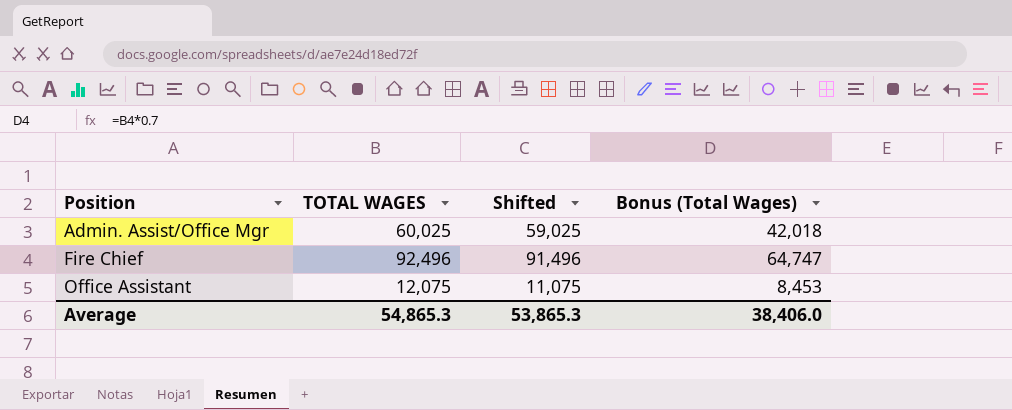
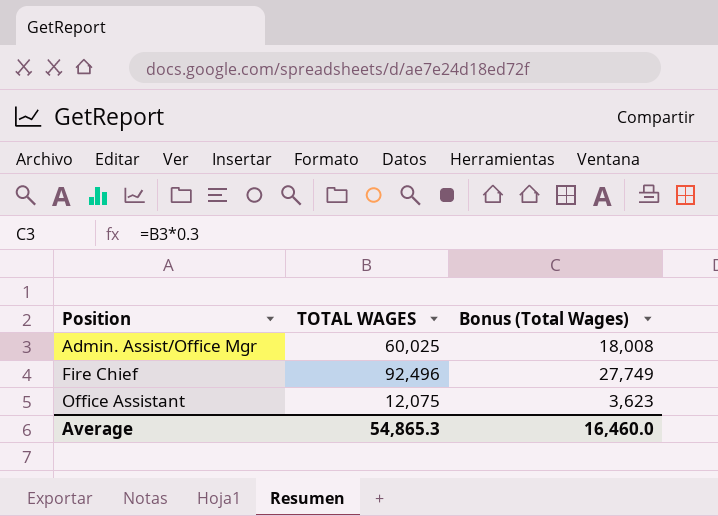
column Shifted | formula: [TOTAL WAGES] - 1000 -> none
column Bonus (Total Wages) | formula: [TOTAL WAGES] * 0.7 -> [TOTAL WAGES] * 0.3
Average | Bonus (Total Wages): 38,406.0 -> 16,460.0

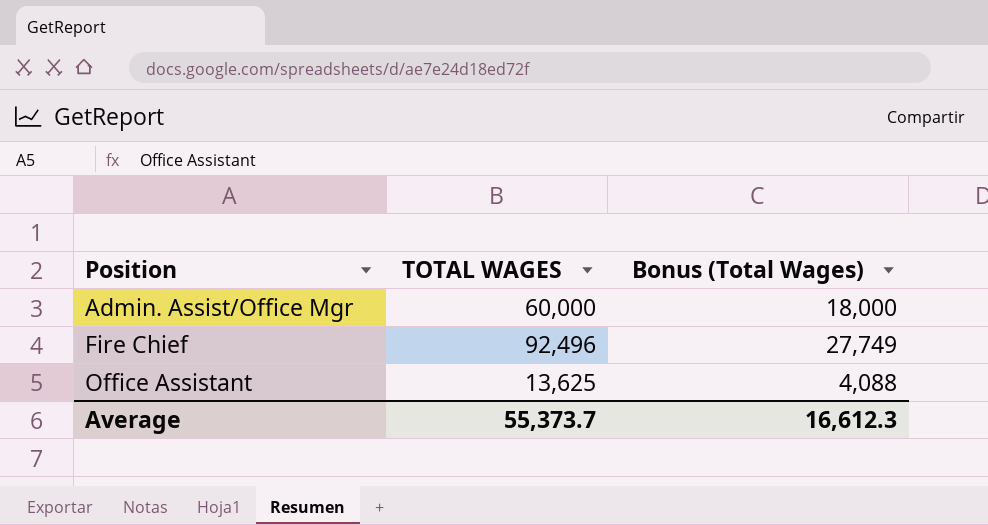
Admin. Assist/Office Mgr | TOTAL WAGES: 60,025 -> 60,000
Admin. Assist/Office Mgr | Bonus (Total Wages): 18,008 -> 18,000
Office Assistant | TOTAL WAGES: 12,075 -> 13,625
Office Assistant | Bonus (Total Wages): 3,623 -> 4,088
Average | TOTAL WAGES: 54,865.3 -> 55,373.7
Average | Bonus (Total Wages): 16,460.0 -> 16,612.3

